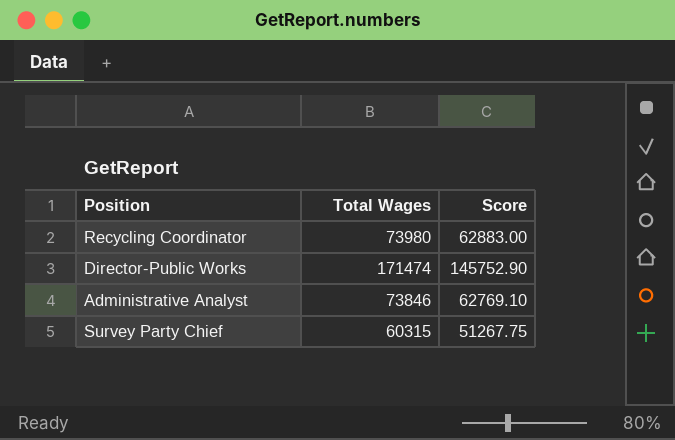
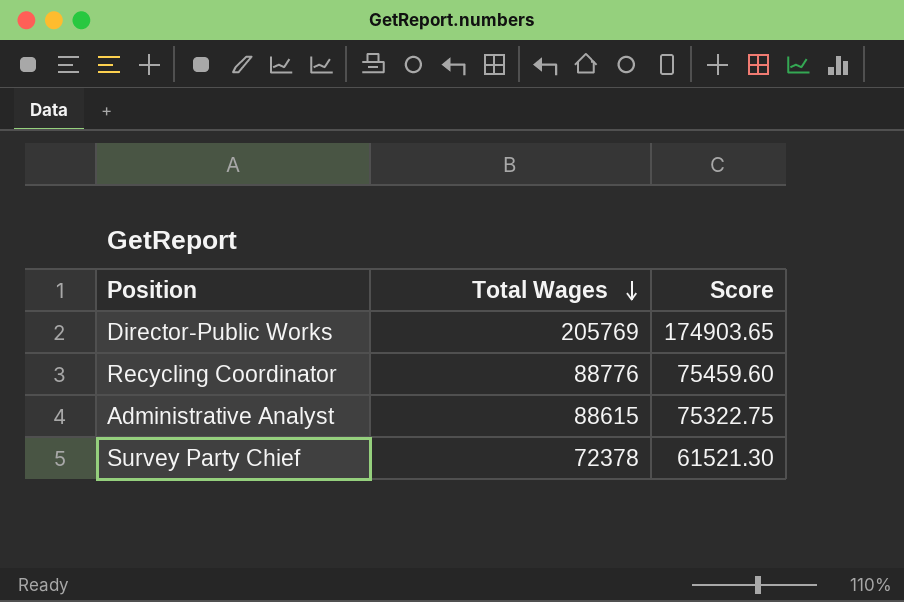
row order: none -> Total Wages descending
Director-Public Works | Total Wages: 171474 -> 205769
Director-Public Works | Score: 145752.90 -> 174903.65
Recycling Coordinator | Total Wages: 73980 -> 88776
Recycling Coordinator | Score: 62883.00 -> 75459.60
Administrative Analyst | Total Wages: 73846 -> 88615
Administrative Analyst | Score: 62769.10 -> 75322.75
Survey Party Chief | Total Wages: 60315 -> 72378
Survey Party Chief | Score: 51267.75 -> 61521.30

